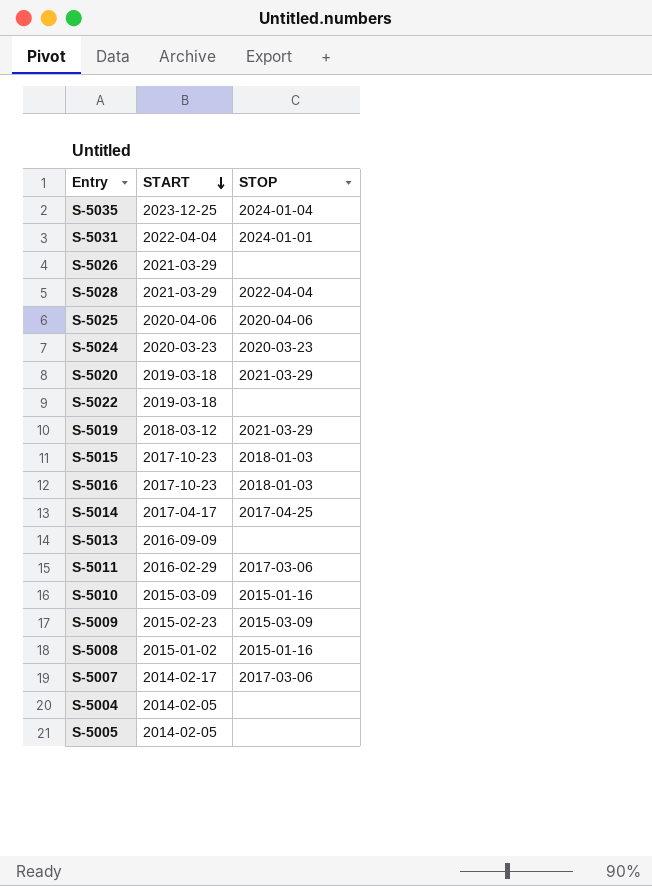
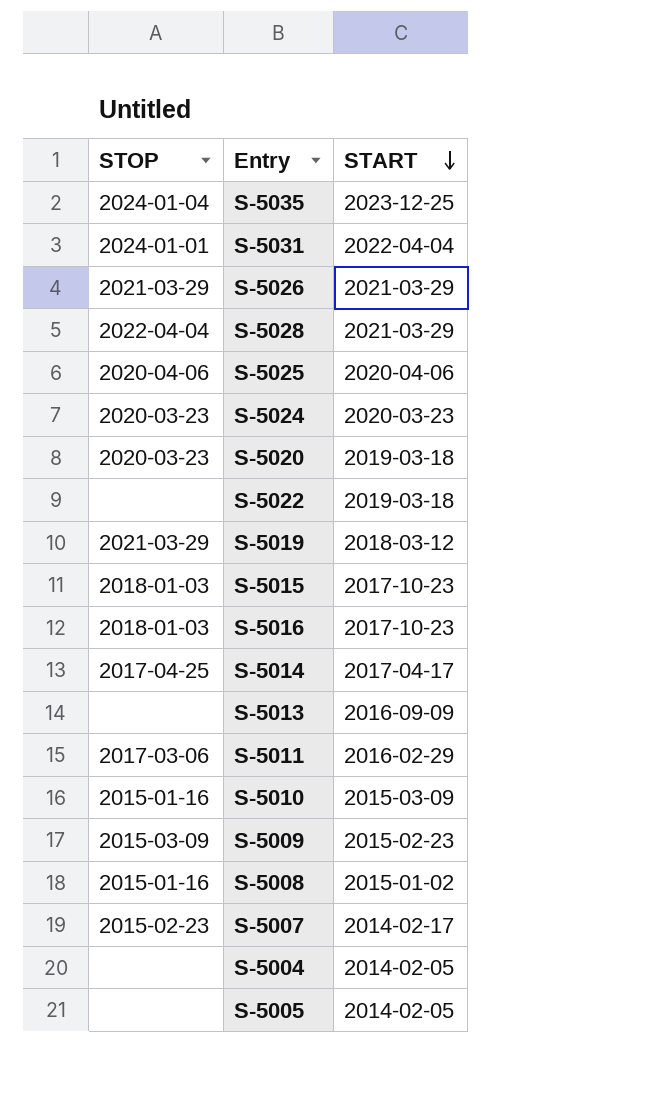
column STOP | position: 3 -> 1
S-5026 | STOP: none -> 2021-03-29
S-5020 | STOP: 2021-03-29 -> 2020-03-23
S-5007 | STOP: 2017-03-06 -> 2015-02-23

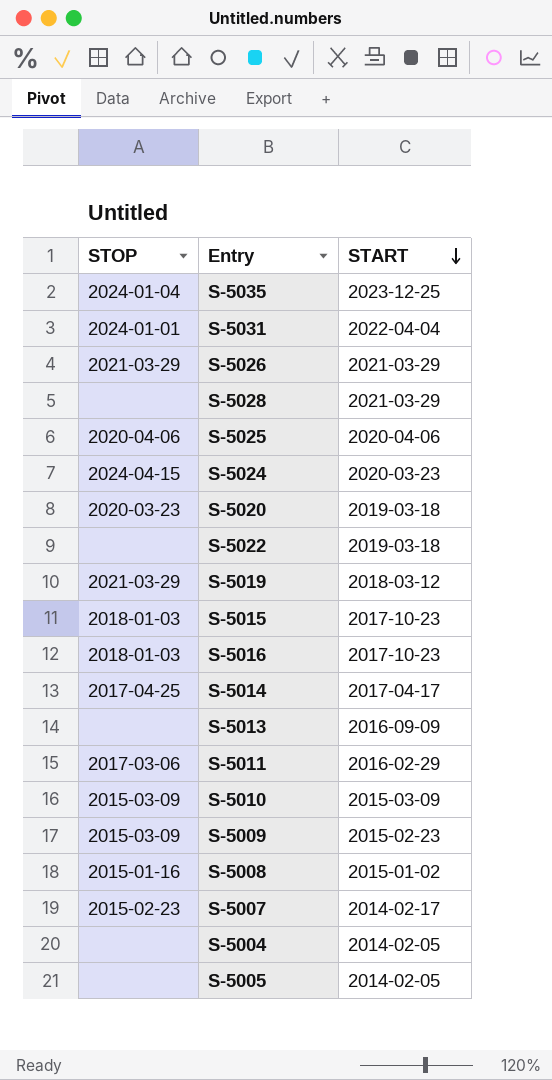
S-5028 | STOP: 2022-04-04 -> none
S-5024 | STOP: 2020-03-23 -> 2024-04-15
S-5010 | STOP: 2015-01-16 -> 2015-03-09

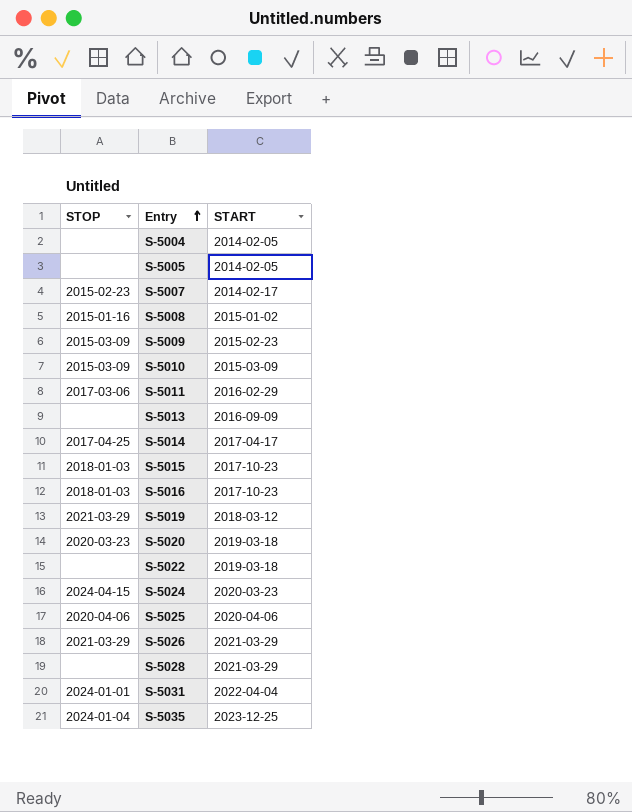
row order: START descending -> Entry ascending

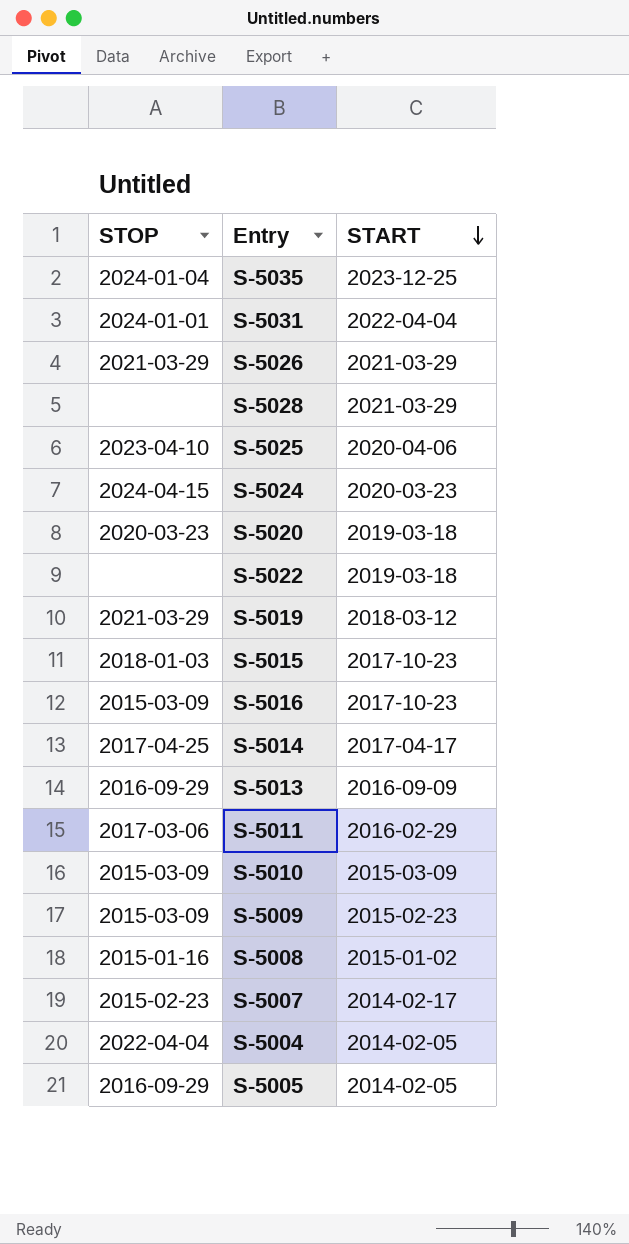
row order: Entry ascending -> START descending
S-5025 | STOP: 2020-04-06 -> 2023-04-10
S-5016 | STOP: 2018-01-03 -> 2015-03-09
S-5013 | STOP: none -> 2016-09-29
S-5004 | STOP: none -> 2022-04-04
S-5005 | STOP: none -> 2016-09-29

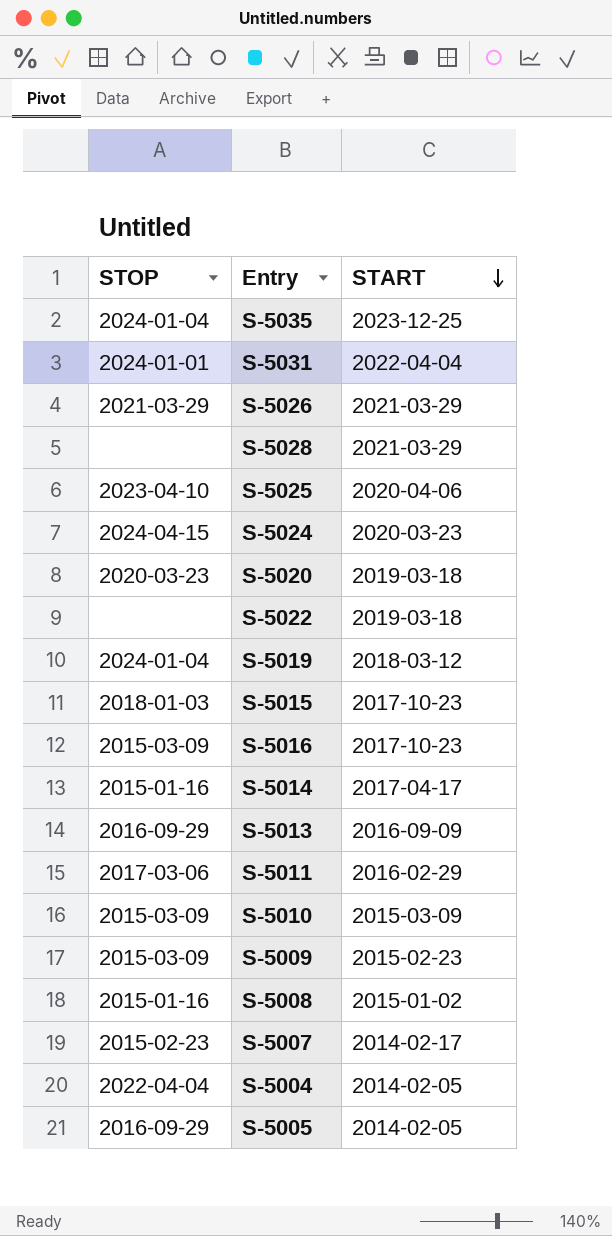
S-5019 | STOP: 2021-03-29 -> 2024-01-04
S-5014 | STOP: 2017-04-25 -> 2015-01-16

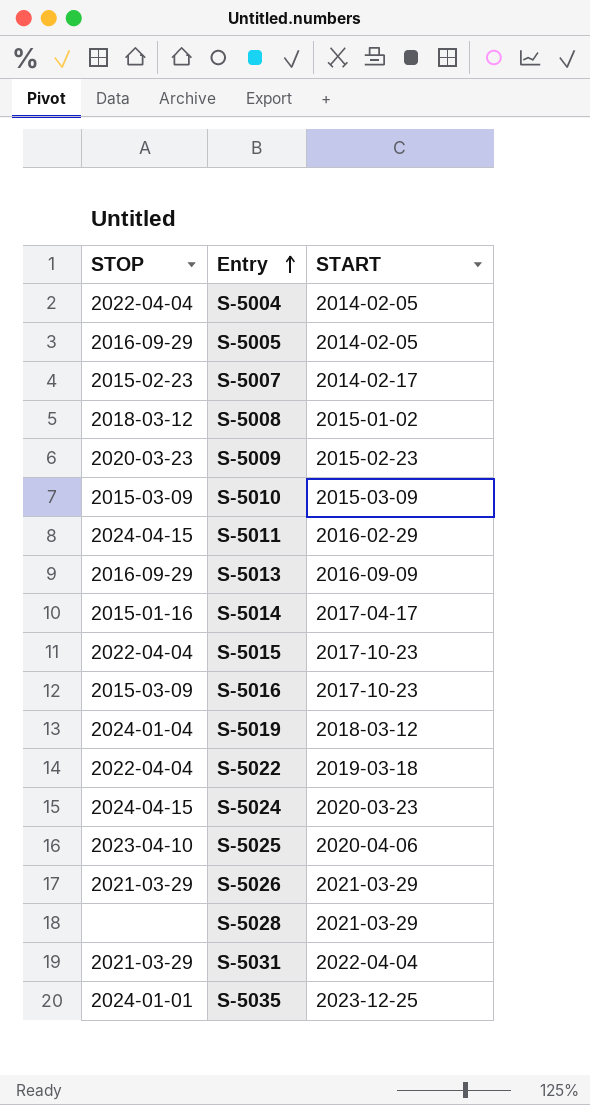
row order: START descending -> Entry ascending
row S-5020: 2020-03-23 | 2019-03-18 -> none
S-5008 | STOP: 2015-01-16 -> 2018-03-12
S-5009 | STOP: 2015-03-09 -> 2020-03-23
S-5011 | STOP: 2017-03-06 -> 2024-04-15
S-5015 | STOP: 2018-01-03 -> 2022-04-04
S-5022 | STOP: none -> 2022-04-04
S-5031 | STOP: 2024-01-01 -> 2021-03-29
S-5035 | STOP: 2024-01-04 -> 2024-01-01

